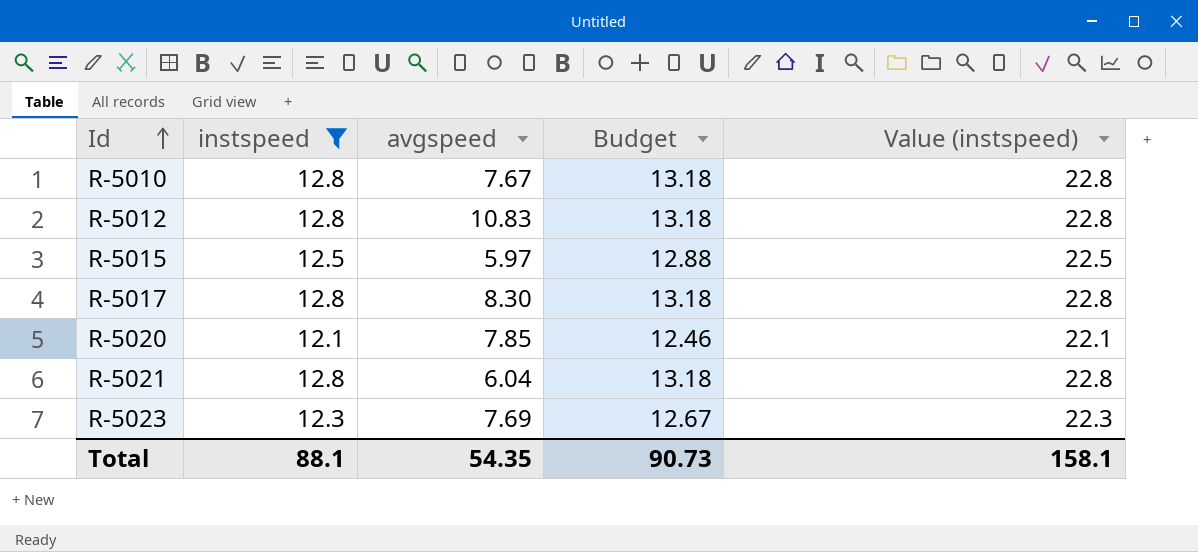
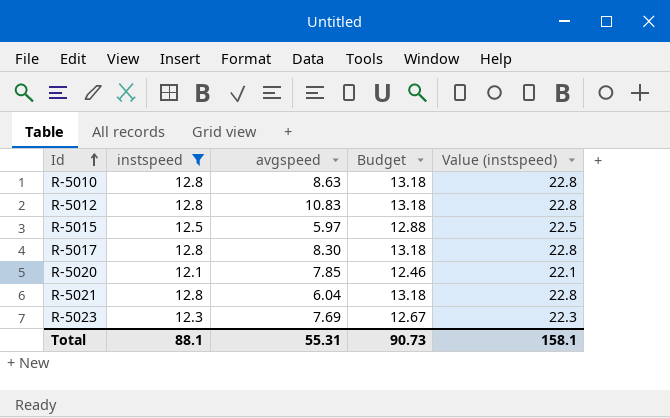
R-5010 | avgspeed: 7.67 -> 8.63
Total | avgspeed: 54.35 -> 55.31

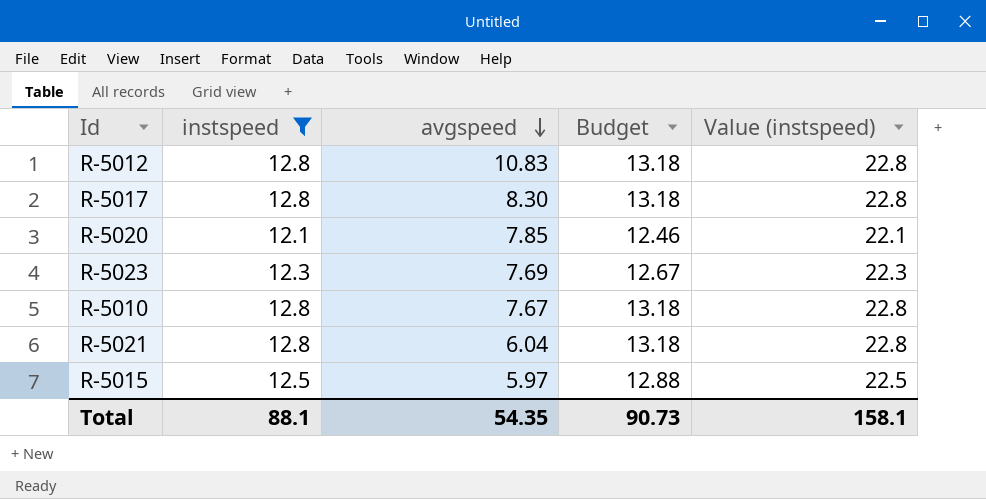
row order: Id ascending -> avgspeed descending
R-5010 | avgspeed: 8.63 -> 7.67
Total | avgspeed: 55.31 -> 54.35

